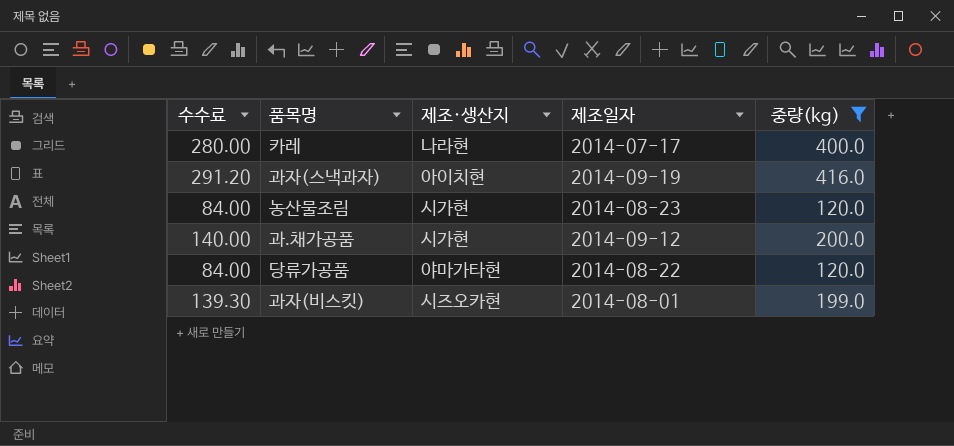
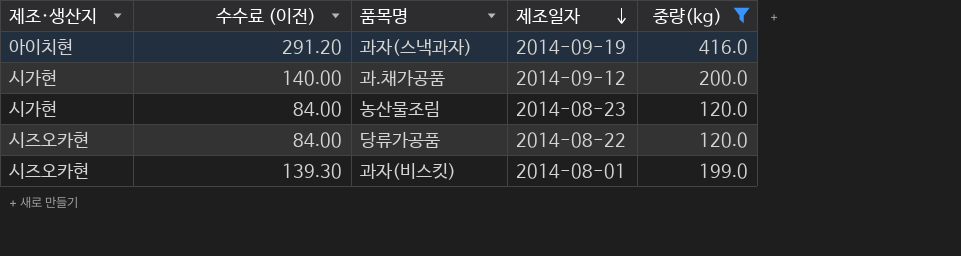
row order: none -> 제조일자 descending
column 제조·생산지 | position: 3 -> 1
column name: 수수료 -> 수수료 (이전)
row 카레: 280.00 | 나라현 | 2014-07-17 | 400.0 -> none
당류가공품 | 제조·생산지: 야마가타현 -> 시즈오카현

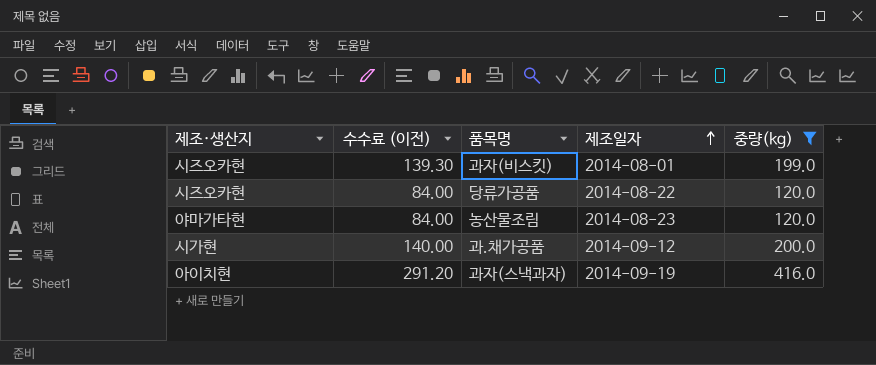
row order: 제조일자 descending -> 제조일자 ascending
농산물조림 | 제조·생산지: 시가현 -> 야마가타현

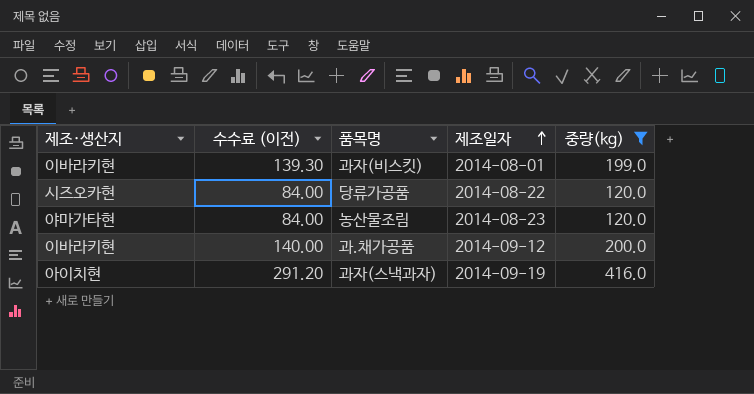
과자(비스킷) | 제조·생산지: 시즈오카현 -> 이바라키현
과.채가공품 | 제조·생산지: 시가현 -> 이바라키현

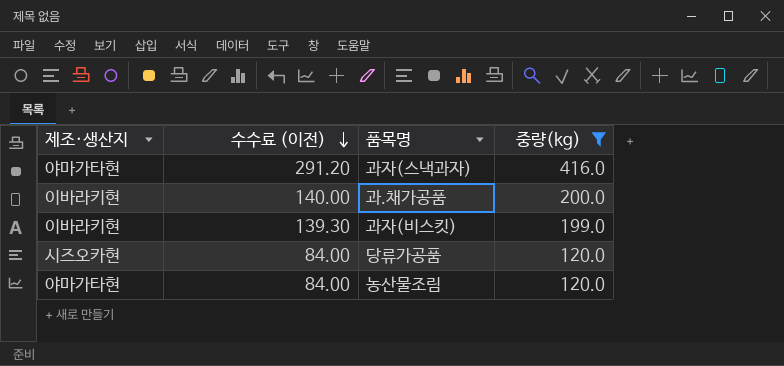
row order: 제조일자 ascending -> 수수료 (이전) descending
column 제조일자 | position: 4 -> none
과자(스낵과자) | 제조·생산지: 아이치현 -> 야마가타현

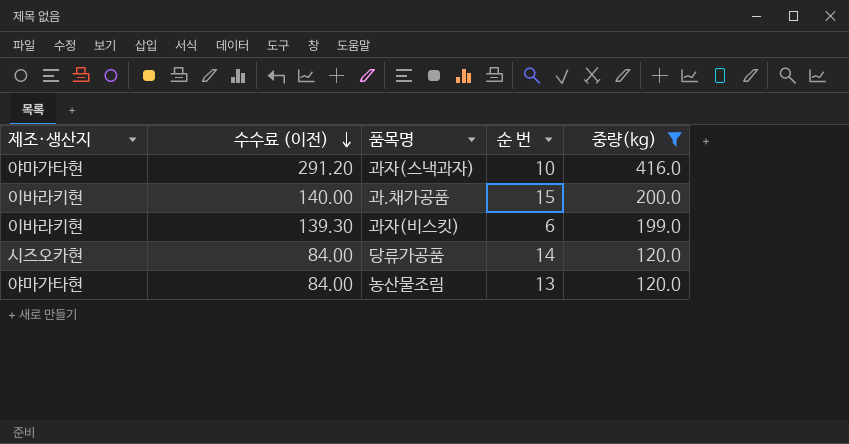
column 순 번 | position: none -> 4

